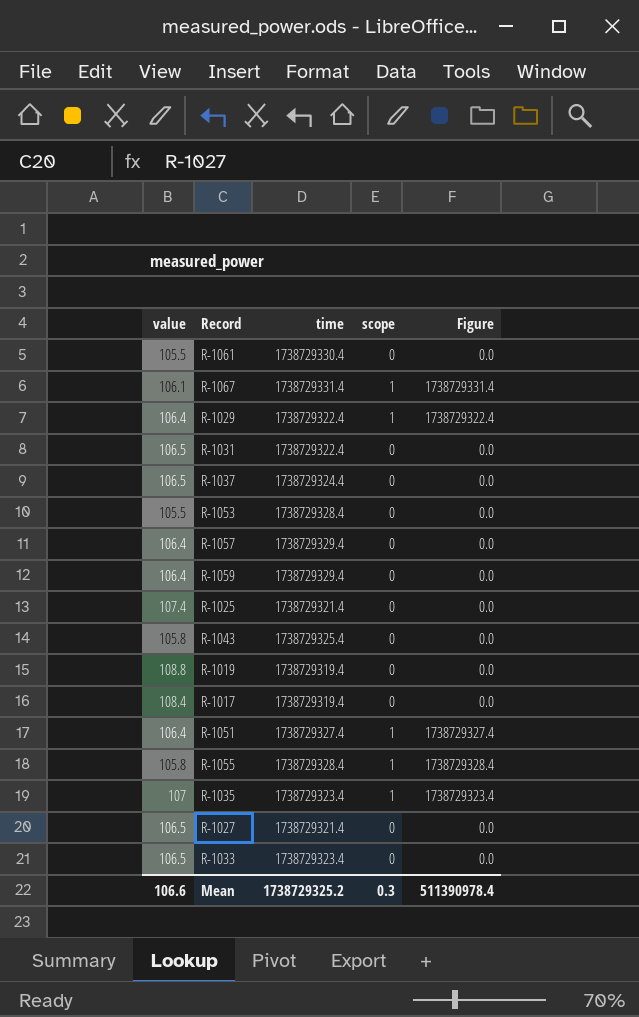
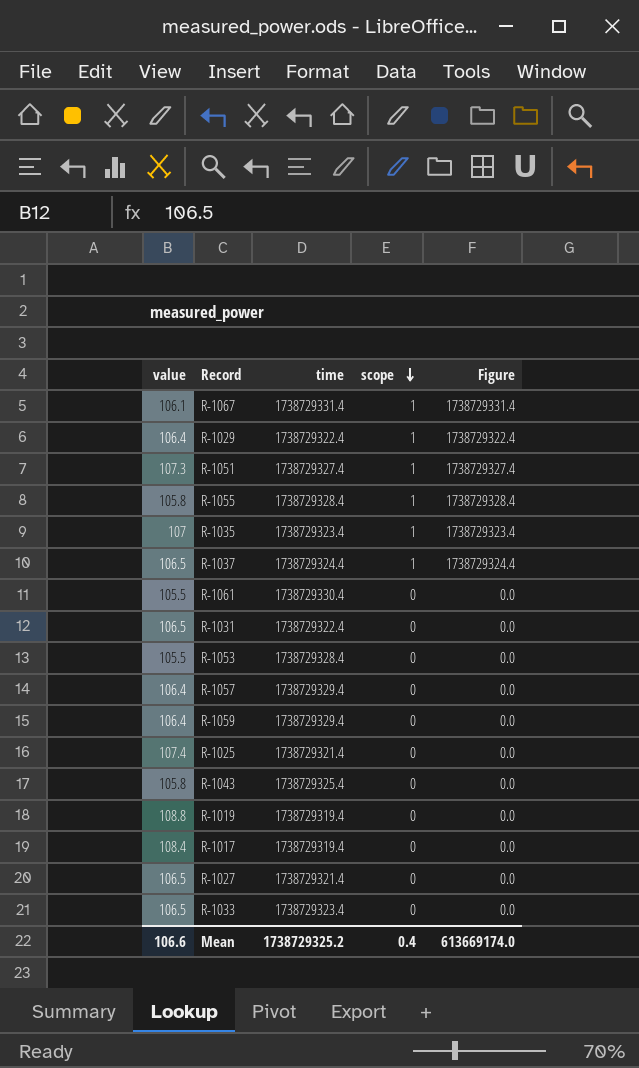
row order: none -> scope descending
R-1051 | value: 106.4 -> 107.3
R-1037 | scope: 0 -> 1
R-1037 | Figure: 0.0 -> 1738729324.4
Mean | scope: 0.3 -> 0.4
Mean | Figure: 511390978.4 -> 613669174.0

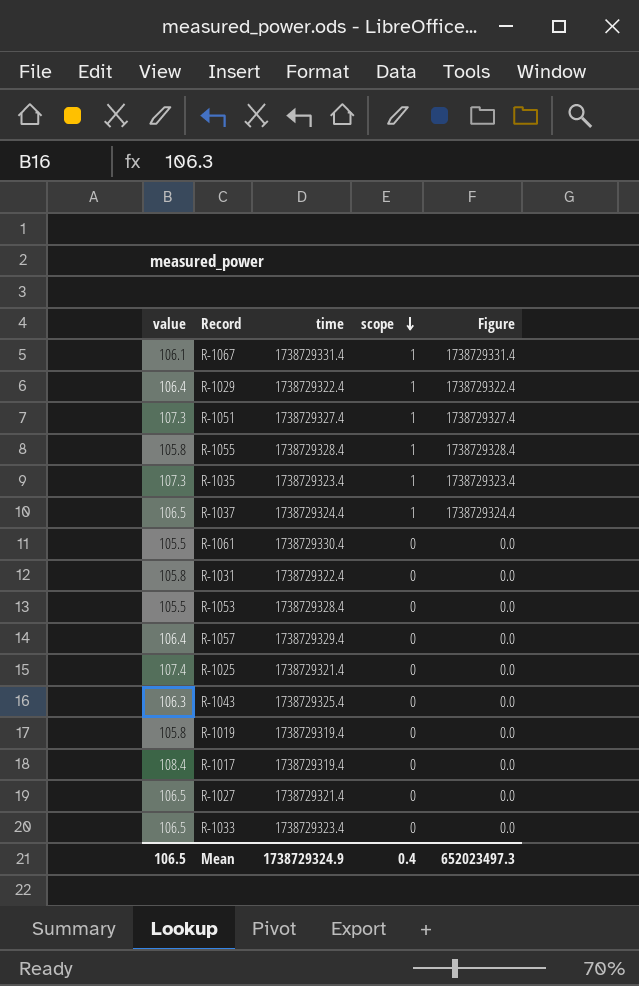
row R-1059: 106.4 | 1738729329.4 | 0 | 0.0 -> none
R-1035 | value: 107 -> 107.3
R-1031 | value: 106.5 -> 105.8
R-1043 | value: 105.8 -> 106.3
R-1019 | value: 108.8 -> 105.8
Mean | value: 106.6 -> 106.5
Mean | time: 1738729325.2 -> 1738729324.9
Mean | Figure: 613669174.0 -> 652023497.3

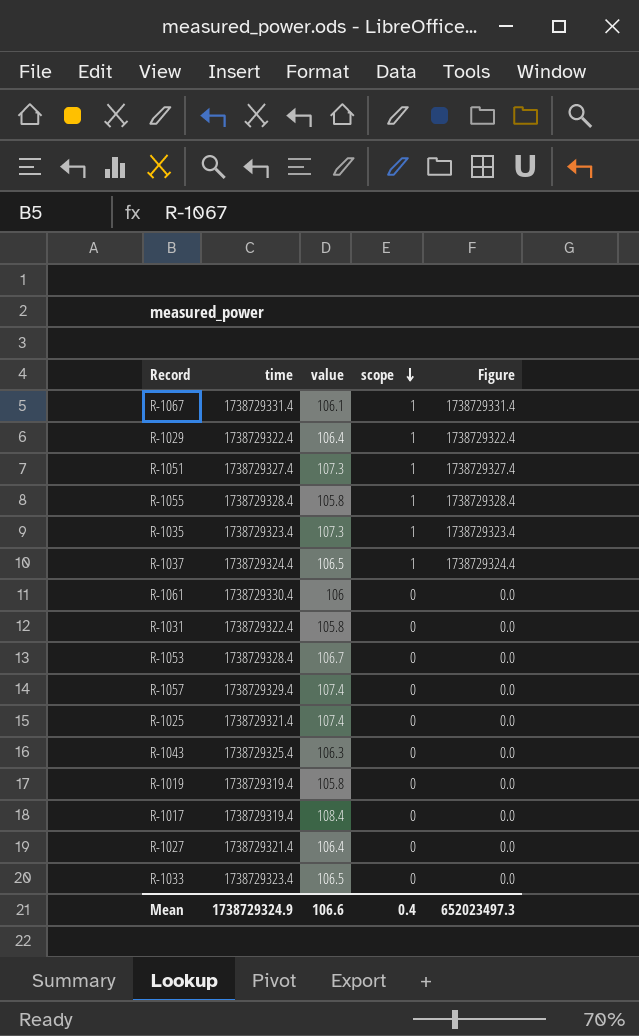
column value | position: 1 -> 3
R-1061 | value: 105.5 -> 106
R-1053 | value: 105.5 -> 106.7
R-1057 | value: 106.4 -> 107.4
R-1027 | value: 106.5 -> 106.4
Mean | value: 106.5 -> 106.6

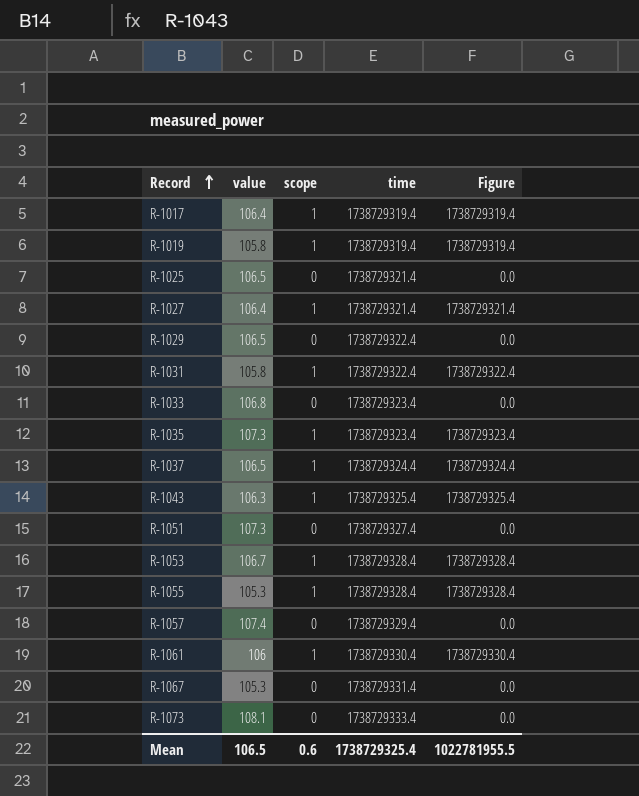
row order: scope descending -> Record ascending
column time | position: 2 -> 4
R-1017 | value: 108.4 -> 106.4
R-1017 | scope: 0 -> 1
R-1017 | Figure: 0.0 -> 1738729319.4
R-1019 | scope: 0 -> 1
R-1019 | Figure: 0.0 -> 1738729319.4
R-1025 | value: 107.4 -> 106.5
R-1027 | scope: 0 -> 1
R-1027 | Figure: 0.0 -> 1738729321.4
R-1029 | value: 106.4 -> 106.5
R-1029 | scope: 1 -> 0
R-1029 | Figure: 1738729322.4 -> 0.0
R-1031 | scope: 0 -> 1
R-1031 | Figure: 0.0 -> 1738729322.4
R-1033 | value: 106.5 -> 106.8
R-1043 | scope: 0 -> 1
R-1043 | Figure: 0.0 -> 1738729325.4
R-1051 | scope: 1 -> 0
R-1051 | Figure: 1738729327.4 -> 0.0
R-1053 | scope: 0 -> 1
R-1053 | Figure: 0.0 -> 1738729328.4
R-1055 | value: 105.8 -> 105.3
R-1061 | scope: 0 -> 1
R-1061 | Figure: 0.0 -> 1738729330.4
R-1067 | value: 106.1 -> 105.3
R-1067 | scope: 1 -> 0
R-1067 | Figure: 1738729331.4 -> 0.0
row R-1073: none -> 108.1 | 0 | 1738729333.4 | 0.0
Mean | value: 106.6 -> 106.5
Mean | scope: 0.4 -> 0.6
Mean | time: 1738729324.9 -> 1738729325.4
Mean | Figure: 652023497.3 -> 1022781955.5

